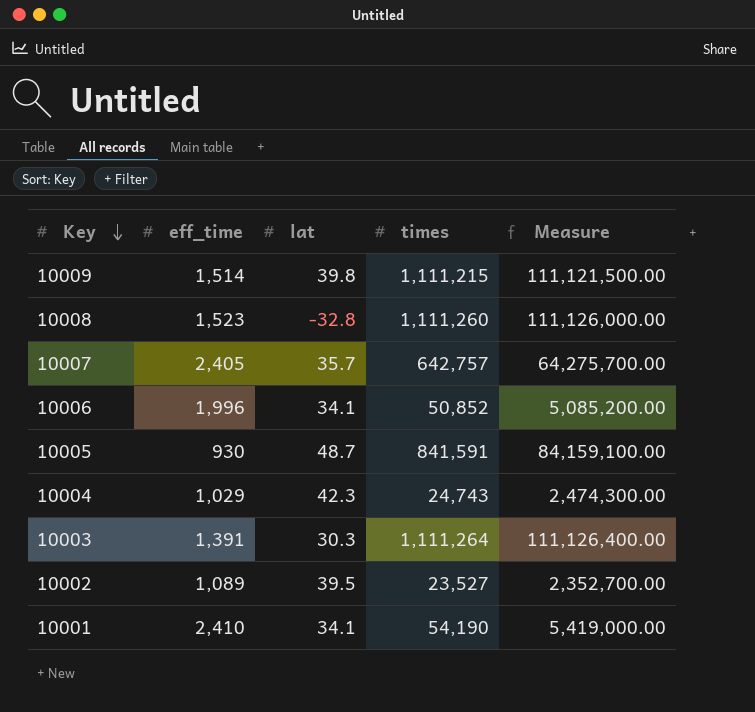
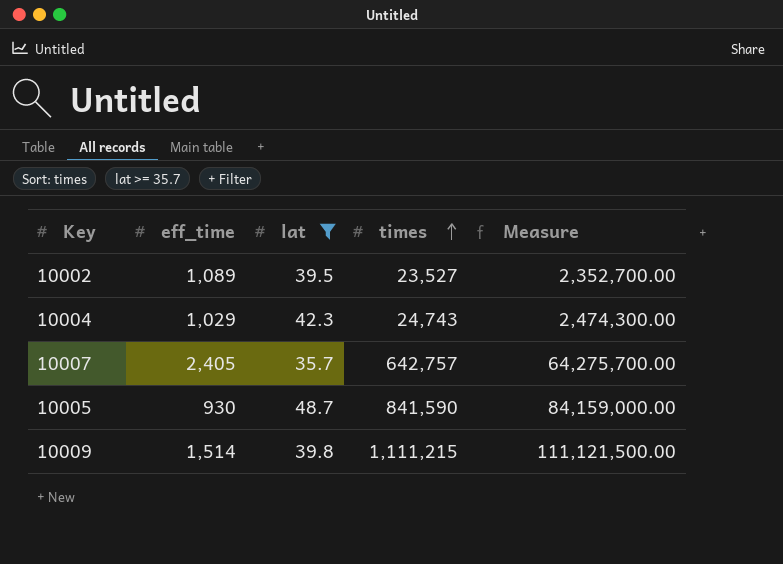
filter: none -> lat >= 35.7
row order: Key descending -> times ascending
10005 | times: 841,591 -> 841,590
10005 | Measure: 84,159,100.00 -> 84,159,000.00

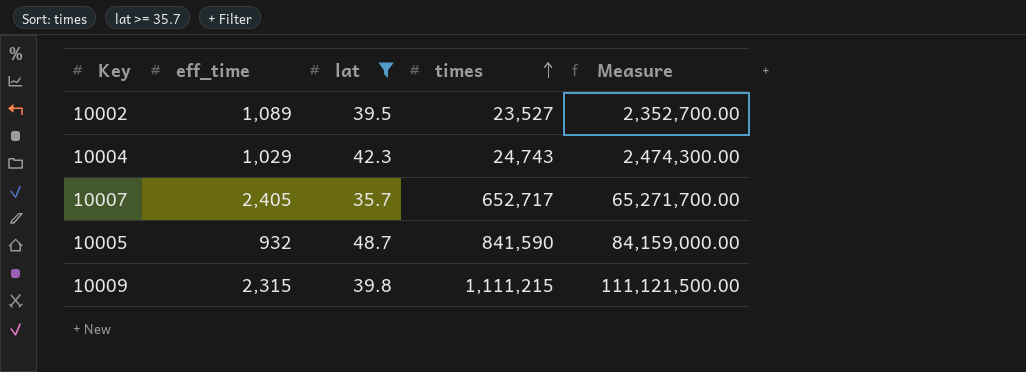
10007 | times: 642,757 -> 652,717
10007 | Measure: 64,275,700.00 -> 65,271,700.00
10005 | eff_time: 930 -> 932
10009 | eff_time: 1,514 -> 2,315

